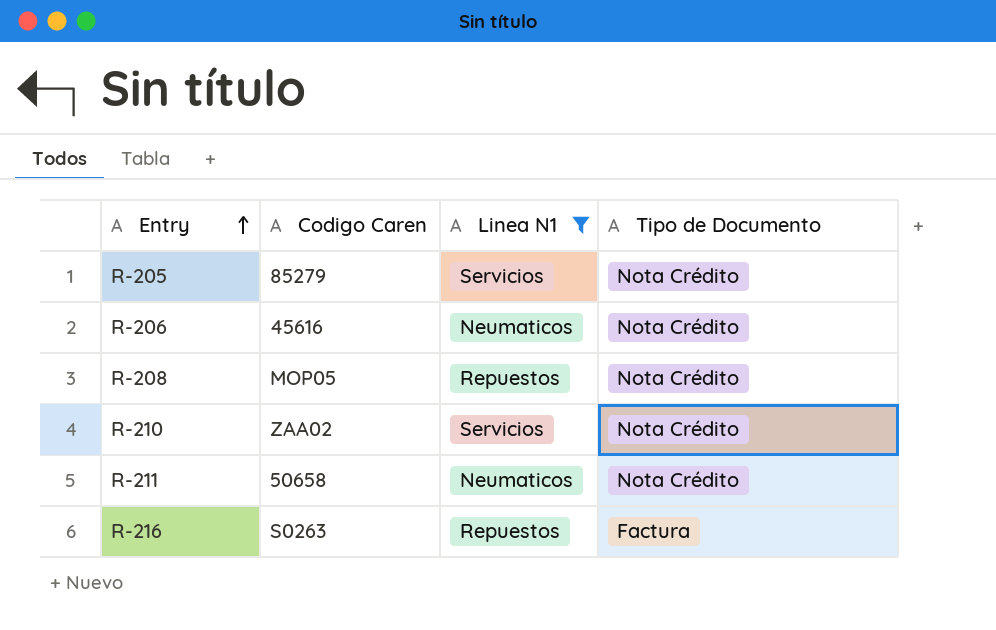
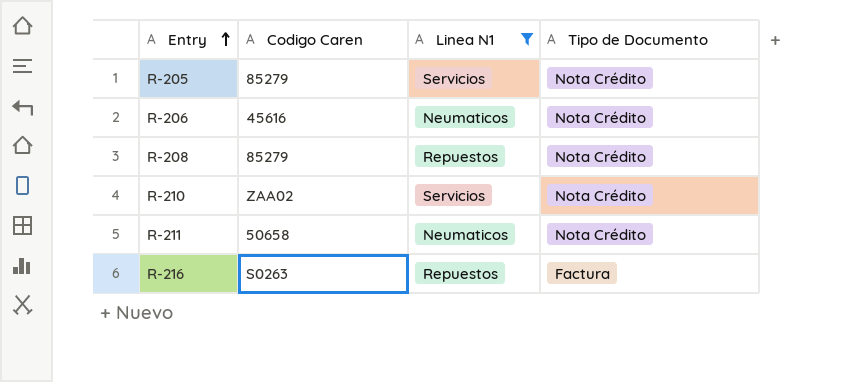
R-208 | Codigo Caren: MOP05 -> 85279

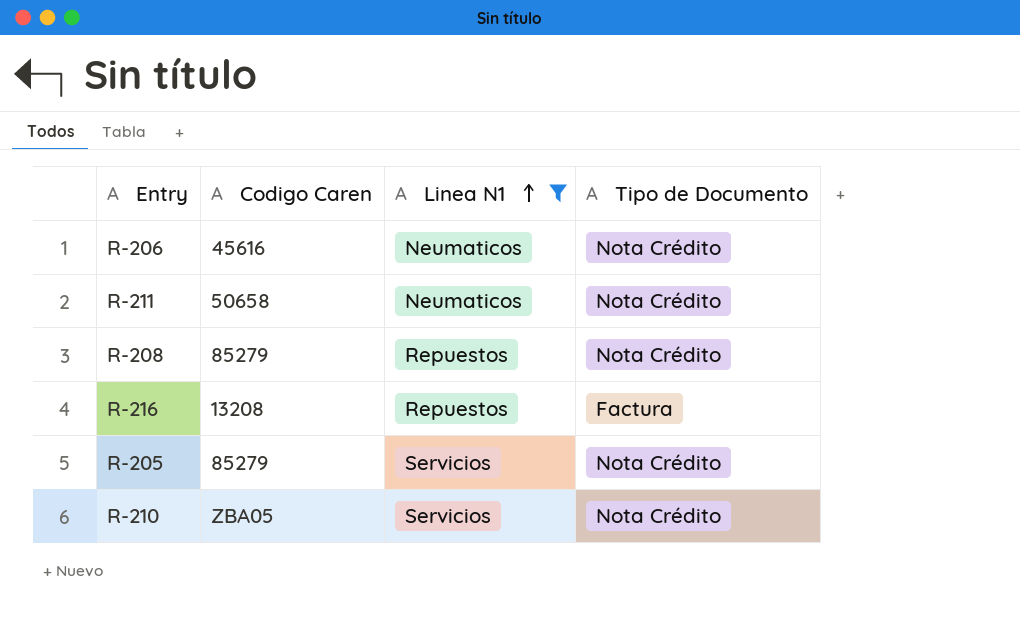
row order: Entry ascending -> Linea N1 ascending
R-216 | Codigo Caren: S0263 -> 13208
R-210 | Codigo Caren: ZAA02 -> ZBA05

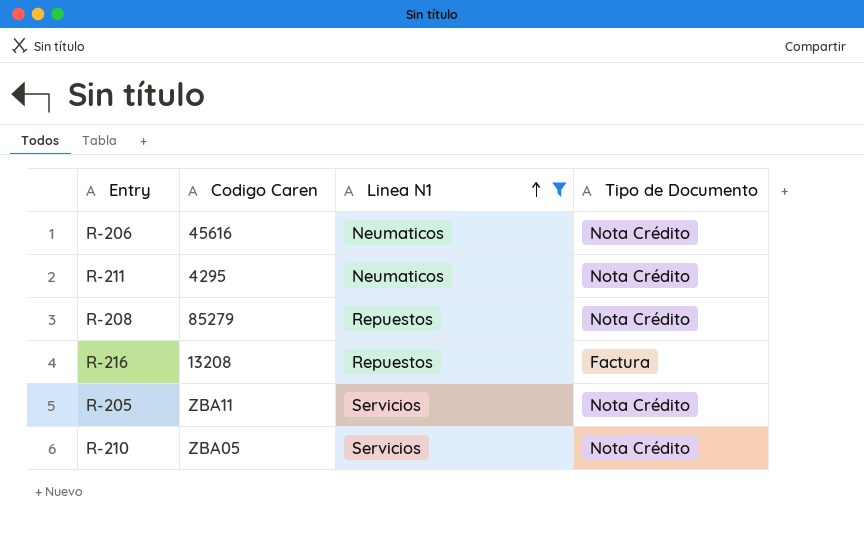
R-211 | Codigo Caren: 50658 -> 4295
R-205 | Codigo Caren: 85279 -> ZBA11

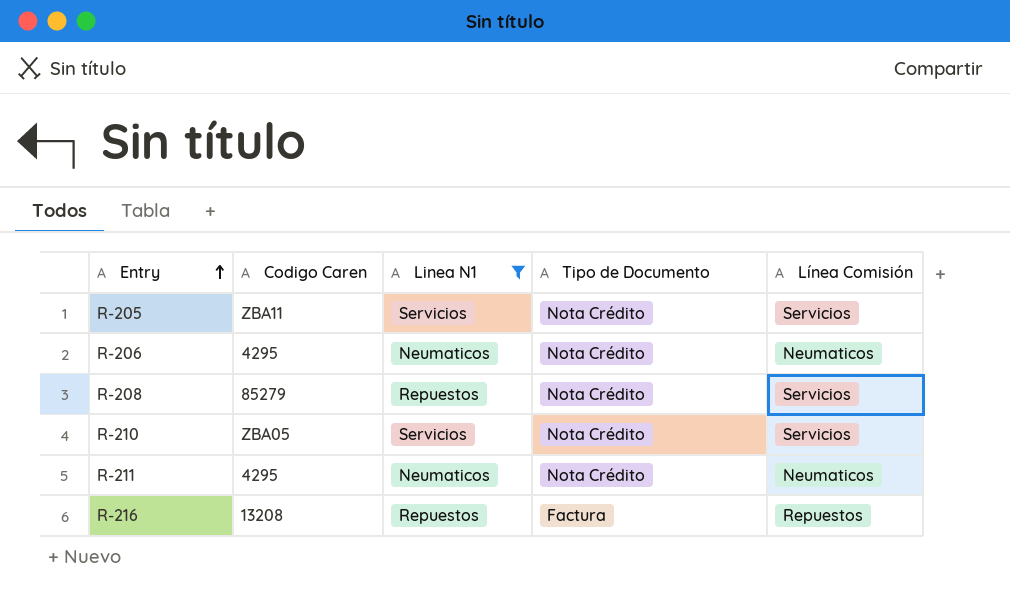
row order: Linea N1 ascending -> Entry ascending
column Línea Comisión | position: none -> 5
R-206 | Codigo Caren: 45616 -> 4295

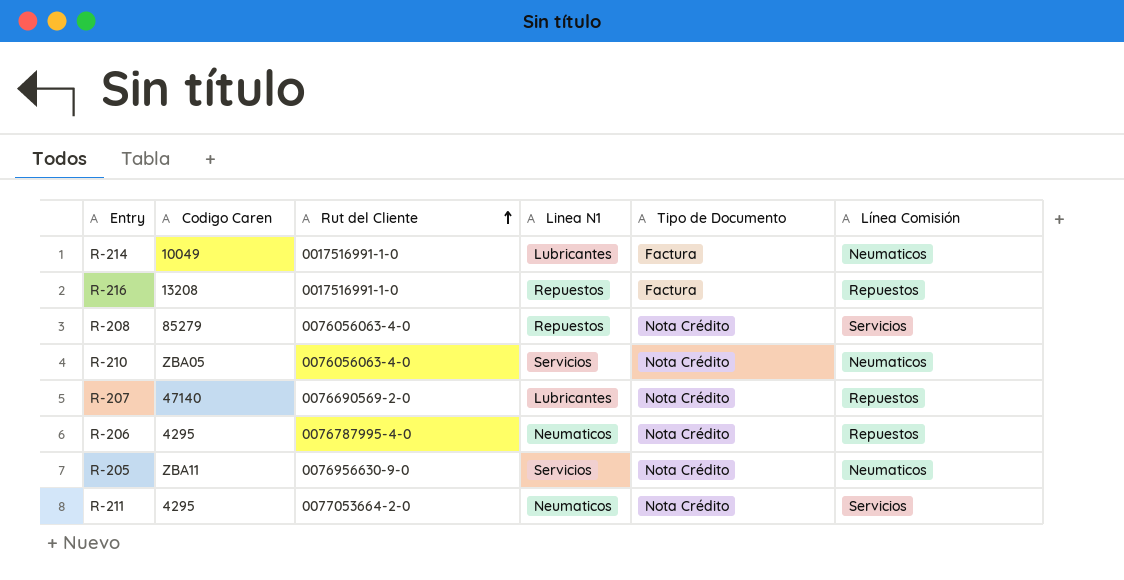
filter: Linea N1 != Lubricantes -> none
row order: Entry ascending -> Rut del Cliente ascending
column Rut del Cliente | position: none -> 3
R-210 | Línea Comisión: Servicios -> Neumaticos
R-206 | Línea Comisión: Neumaticos -> Repuestos
R-205 | Línea Comisión: Servicios -> Neumaticos
R-211 | Línea Comisión: Neumaticos -> Servicios

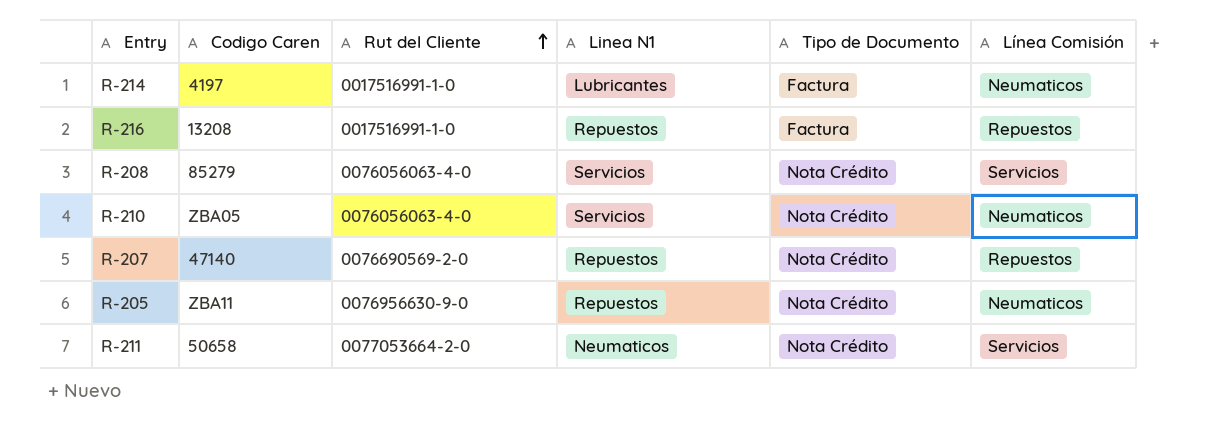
row R-206: 4295 | 0076787995-4-0 | Neumaticos | Nota Crédito | Repuestos -> none
R-214 | Codigo Caren: 10049 -> 4197
R-208 | Linea N1: Repuestos -> Servicios
R-207 | Linea N1: Lubricantes -> Repuestos
R-205 | Linea N1: Servicios -> Repuestos
R-211 | Codigo Caren: 4295 -> 50658

